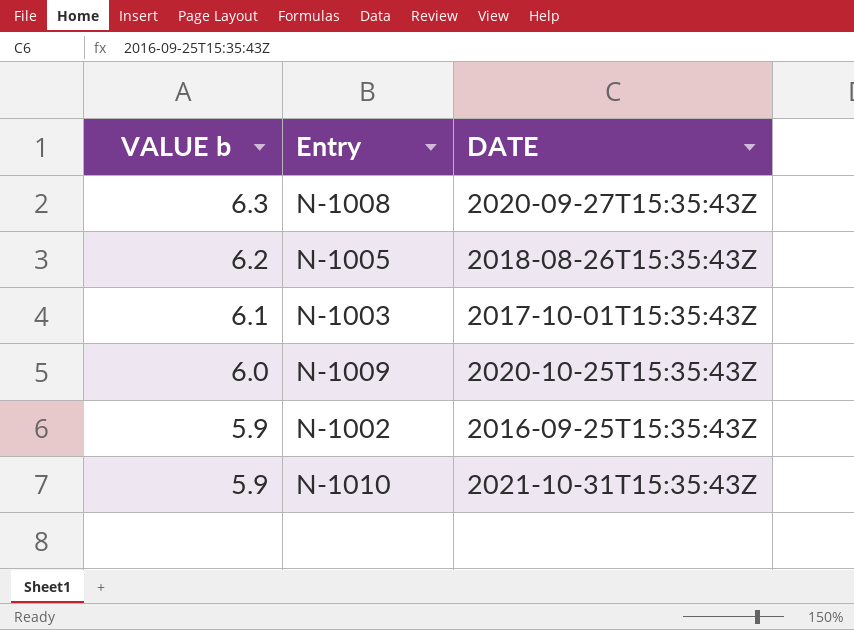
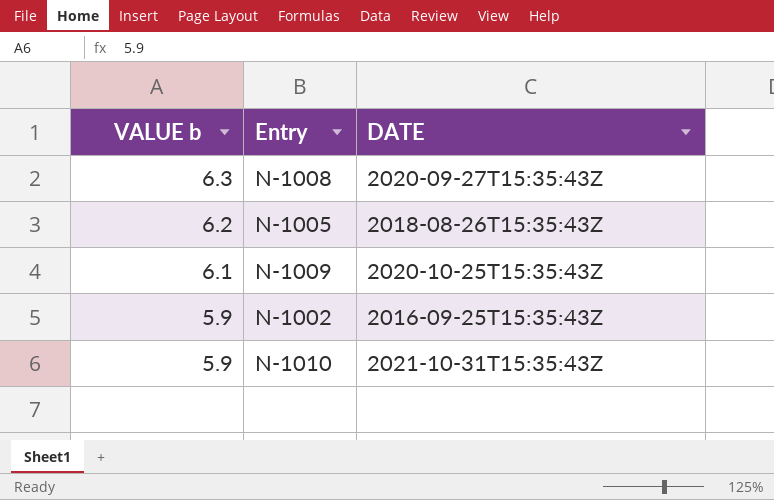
row N-1003: 6.1 | 2017-10-01T15:35:43Z -> none
N-1009 | VALUE b: 6.0 -> 6.1

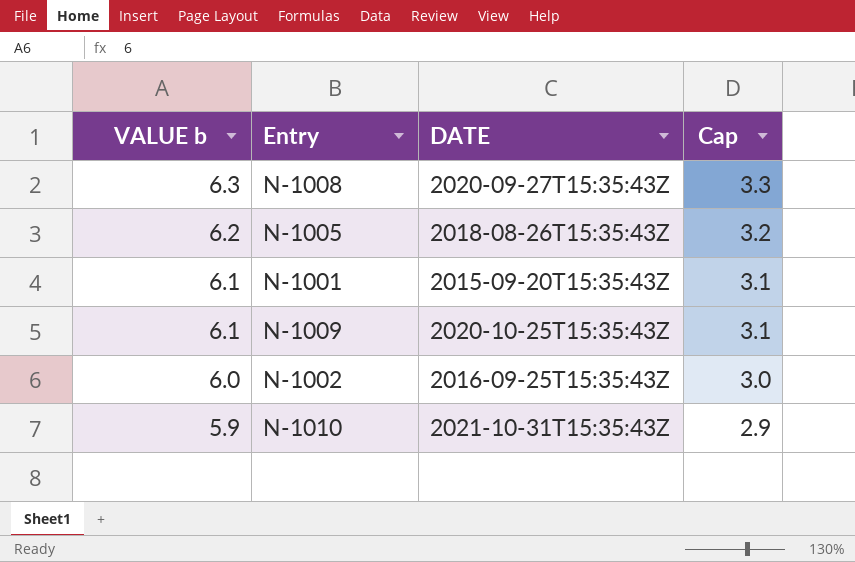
column Cap | formula: none -> [VALUE b] - 3
row N-1001: none -> 6.1 | 2015-09-20T15:35:43Z | 3.1
N-1002 | VALUE b: 5.9 -> 6.0

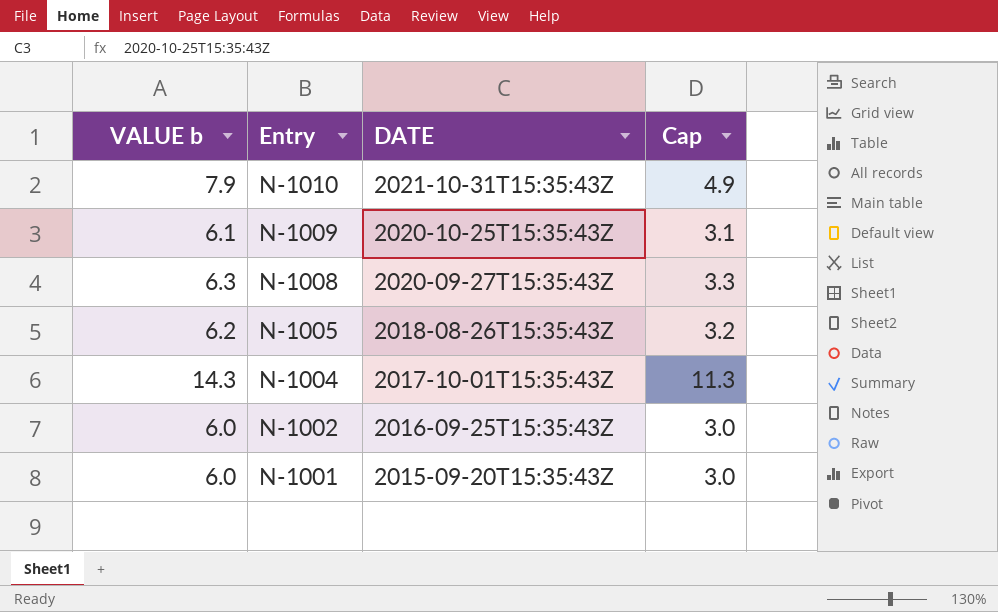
row order: VALUE b descending -> Entry descending
N-1010 | VALUE b: 5.9 -> 7.9
N-1010 | Cap: 2.9 -> 4.9
row N-1004: none -> 14.3 | 2017-10-01T15:35:43Z | 11.3
N-1001 | VALUE b: 6.1 -> 6.0
N-1001 | Cap: 3.1 -> 3.0

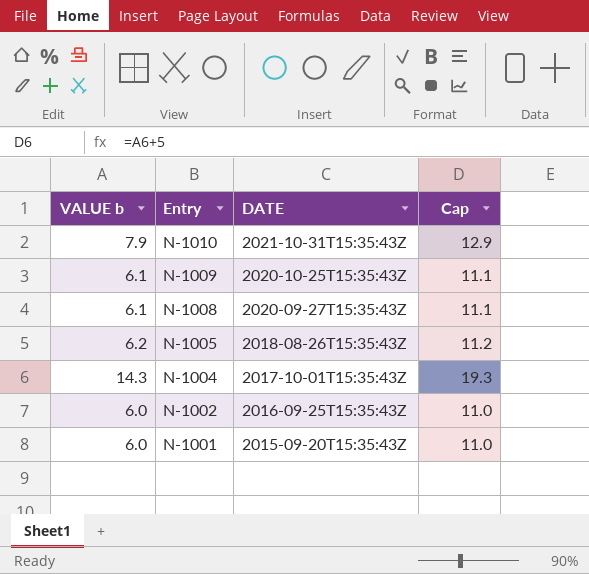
column Cap | formula: [VALUE b] - 3 -> [VALUE b] + 5
N-1008 | VALUE b: 6.3 -> 6.1

